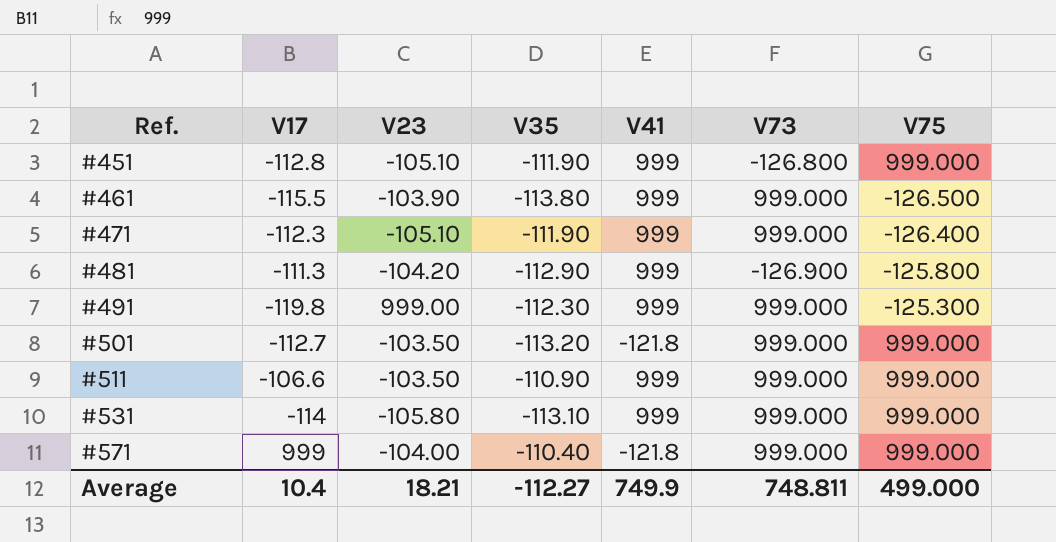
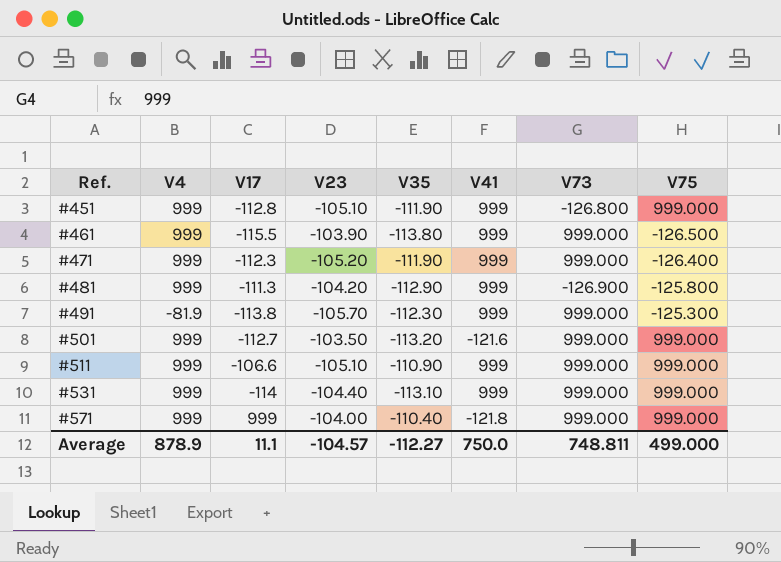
column V4 | position: none -> 2
#471 | V23: -105.10 -> -105.20
#491 | V17: -119.8 -> -113.8
#491 | V23: 999.00 -> -105.70
#501 | V41: -121.8 -> -121.6
#511 | V23: -103.50 -> -105.10
#531 | V23: -105.80 -> -104.40
Average | V17: 10.4 -> 11.1
Average | V23: 18.21 -> -104.57
Average | V41: 749.9 -> 750.0

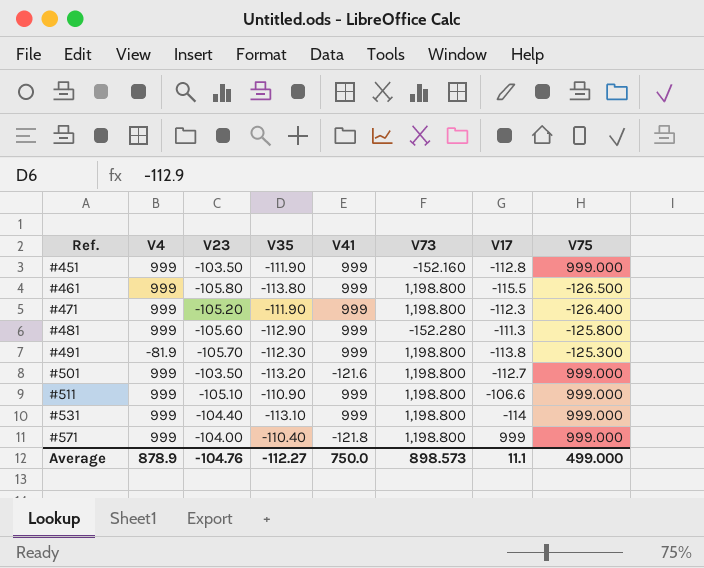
column V17 | position: 3 -> 7
#451 | V23: -105.10 -> -103.50
#451 | V73: -126.800 -> -152.160
#461 | V23: -103.90 -> -105.80
#461 | V73: 999.000 -> 1,198.800
#471 | V73: 999.000 -> 1,198.800
#481 | V23: -104.20 -> -105.60
#481 | V73: -126.900 -> -152.280
#491 | V73: 999.000 -> 1,198.800
#501 | V73: 999.000 -> 1,198.800
#511 | V73: 999.000 -> 1,198.800
#531 | V73: 999.000 -> 1,198.800
#571 | V73: 999.000 -> 1,198.800
Average | V23: -104.57 -> -104.76
Average | V73: 748.811 -> 898.573

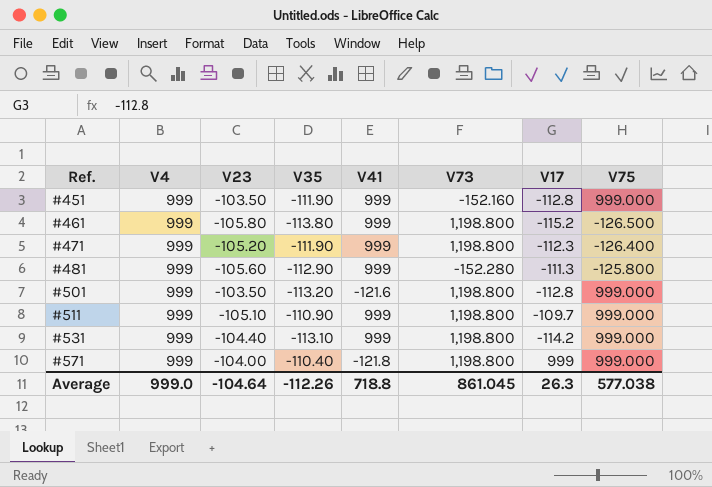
row #491: -81.9 | -105.70 | -112.30 | 999 | 1,198.800 | -113.8 | -125.300 -> none
#461 | V17: -115.5 -> -115.2
#501 | V17: -112.7 -> -112.8
#511 | V17: -106.6 -> -109.7
#531 | V17: -114 -> -114.2
Average | V4: 878.9 -> 999.0
Average | V23: -104.76 -> -104.64
Average | V35: -112.27 -> -112.26
Average | V41: 750.0 -> 718.8
Average | V73: 898.573 -> 861.045
Average | V17: 11.1 -> 26.3
Average | V75: 499.000 -> 577.038

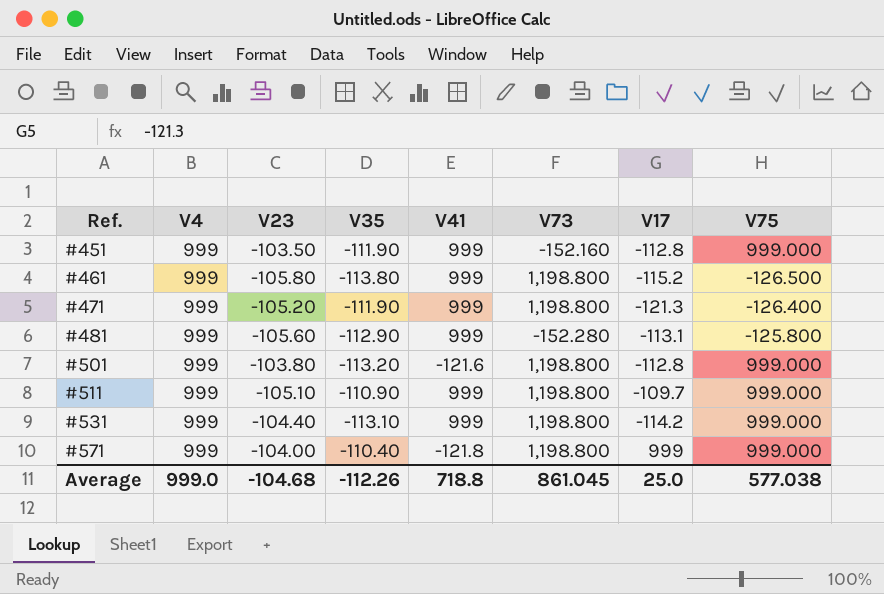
#471 | V17: -112.3 -> -121.3
#481 | V17: -111.3 -> -113.1
#501 | V23: -103.50 -> -103.80
Average | V23: -104.64 -> -104.68
Average | V17: 26.3 -> 25.0

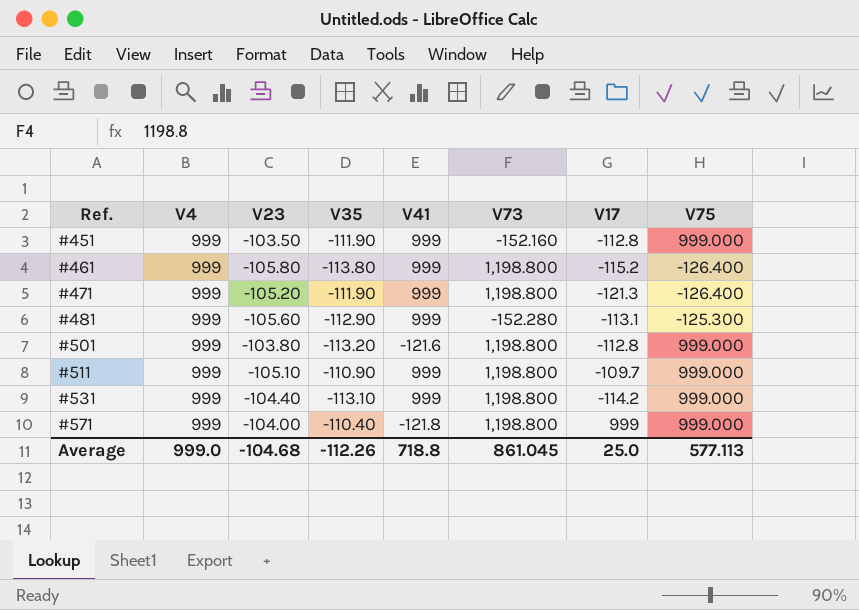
#461 | V75: -126.500 -> -126.400
#481 | V75: -125.800 -> -125.300
Average | V75: 577.038 -> 577.113

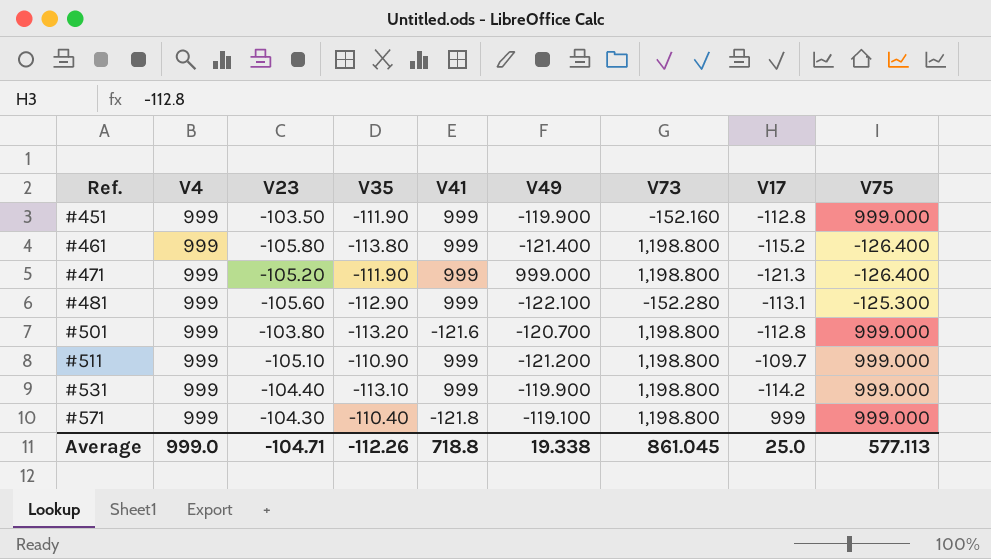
column V49 | position: none -> 6
#571 | V23: -104.00 -> -104.30
Average | V23: -104.68 -> -104.71

